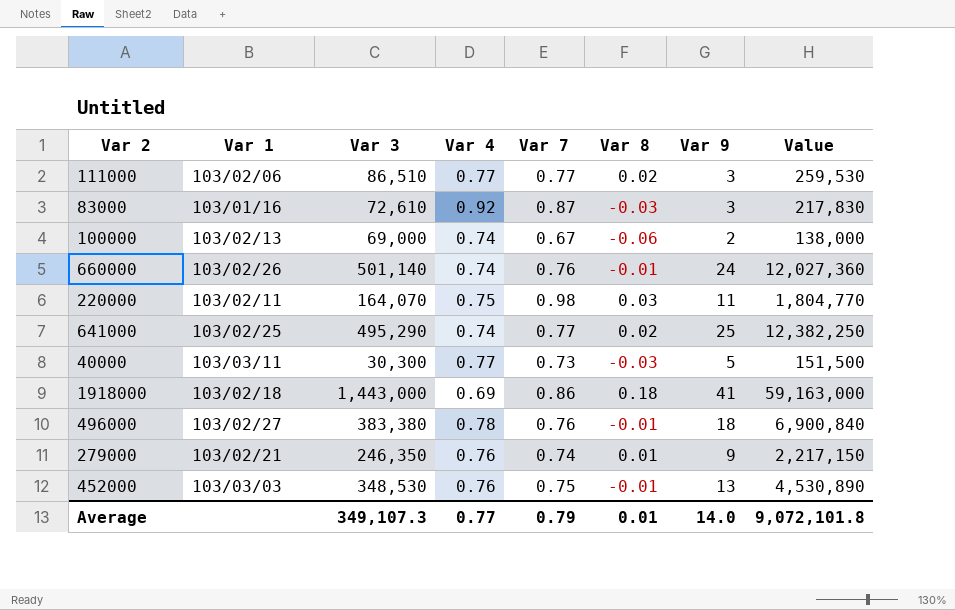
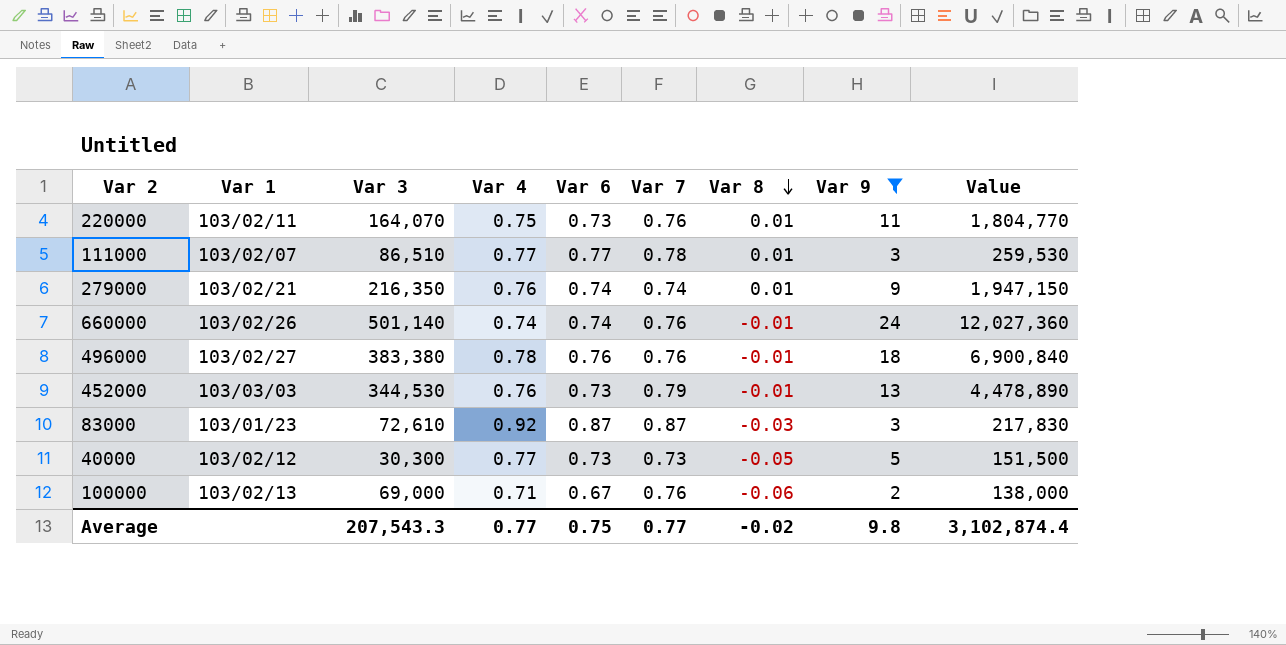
filter: none -> Var 9 <= 24
row order: none -> Var 8 descending
column Var 6 | position: none -> 5
220000 | Var 7: 0.98 -> 0.76
220000 | Var 8: 0.03 -> 0.01
111000 | Var 1: 103/02/06 -> 103/02/07
111000 | Var 7: 0.77 -> 0.78
111000 | Var 8: 0.02 -> 0.01
279000 | Var 3: 246,350 -> 216,350
279000 | Value: 2,217,150 -> 1,947,150
452000 | Var 3: 348,530 -> 344,530
452000 | Var 7: 0.75 -> 0.79
452000 | Value: 4,530,890 -> 4,478,890
83000 | Var 1: 103/01/16 -> 103/01/23
40000 | Var 1: 103/03/11 -> 103/02/12
40000 | Var 8: -0.03 -> -0.05
100000 | Var 4: 0.74 -> 0.71
100000 | Var 7: 0.67 -> 0.76
Average | Var 3: 349,107.3 -> 207,543.3
Average | Var 7: 0.79 -> 0.77
Average | Var 8: 0.01 -> -0.02
Average | Var 9: 14.0 -> 9.8
Average | Value: 9,072,101.8 -> 3,102,874.4

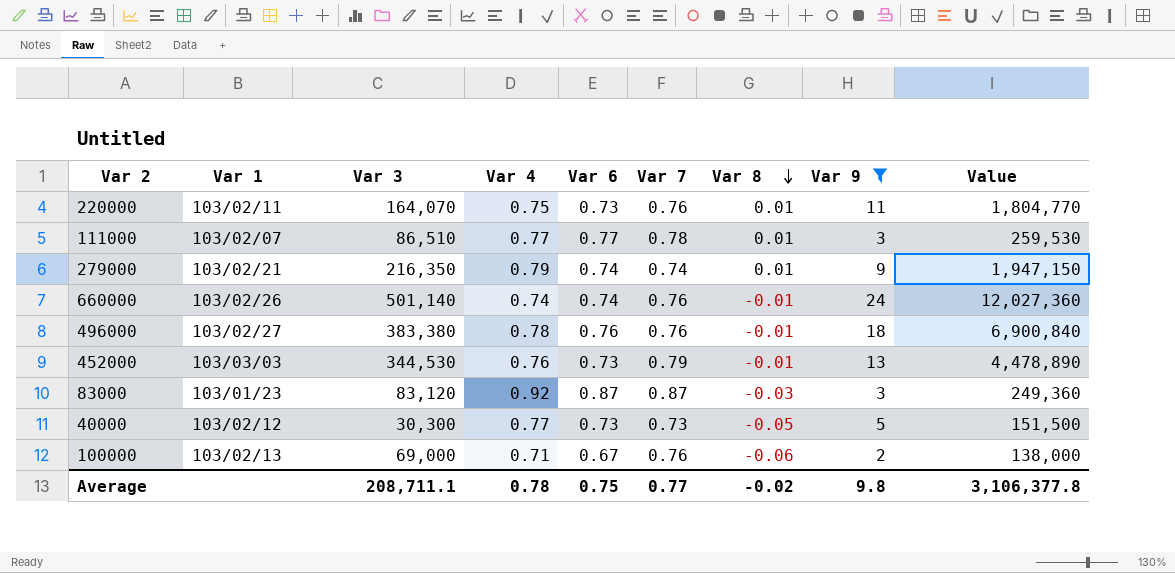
279000 | Var 4: 0.76 -> 0.79
83000 | Var 3: 72,610 -> 83,120
83000 | Value: 217,830 -> 249,360
Average | Var 3: 207,543.3 -> 208,711.1
Average | Var 4: 0.77 -> 0.78
Average | Value: 3,102,874.4 -> 3,106,377.8

